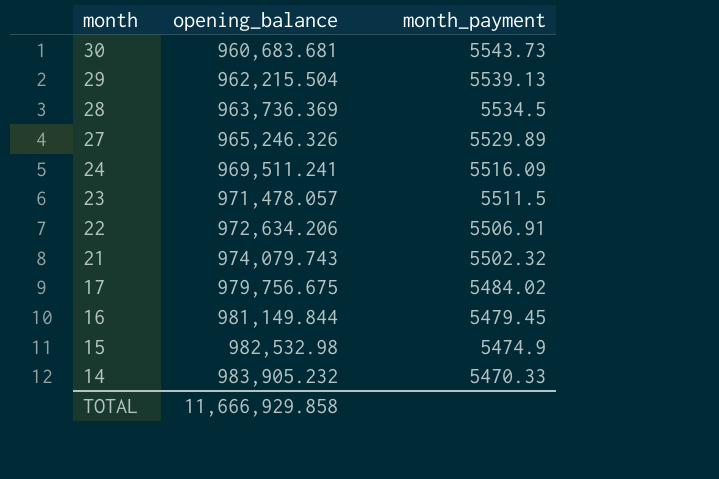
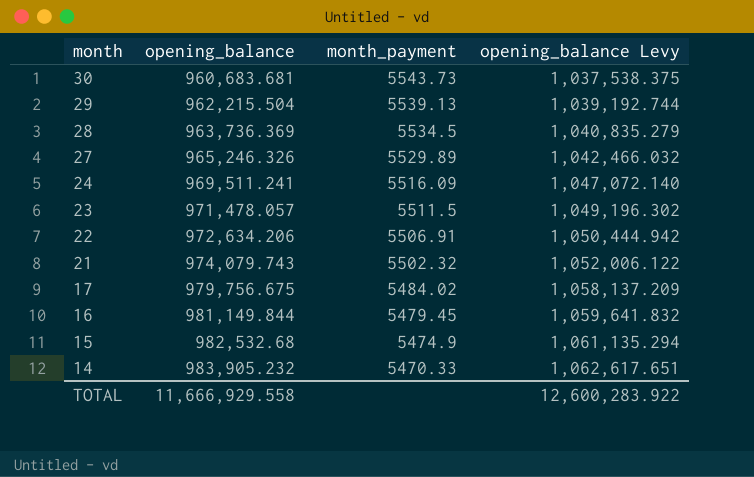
column opening_balance Levy | formula: none -> [opening_balance] * 1.08
15 | opening_balance: 982,532.98 -> 982,532.68
TOTAL | opening_balance: 11,666,929.858 -> 11,666,929.558

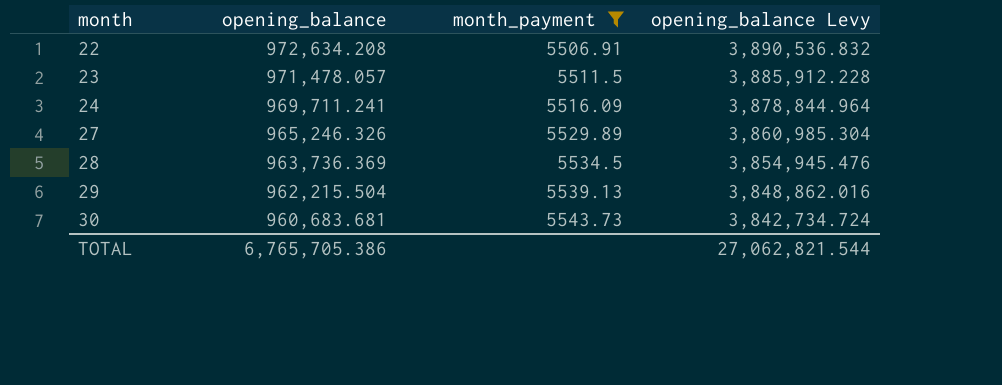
filter: none -> month_payment >= 5506.91
row order: month descending -> month ascending
column opening_balance Levy | formula: [opening_balance] * 1.08 -> [opening_balance] * 4
22 | opening_balance: 972,634.206 -> 972,634.208
24 | opening_balance: 969,511.241 -> 969,711.241
TOTAL | opening_balance: 11,666,929.558 -> 6,765,705.386
TOTAL | opening_balance Levy: 12,600,283.922 -> 27,062,821.544

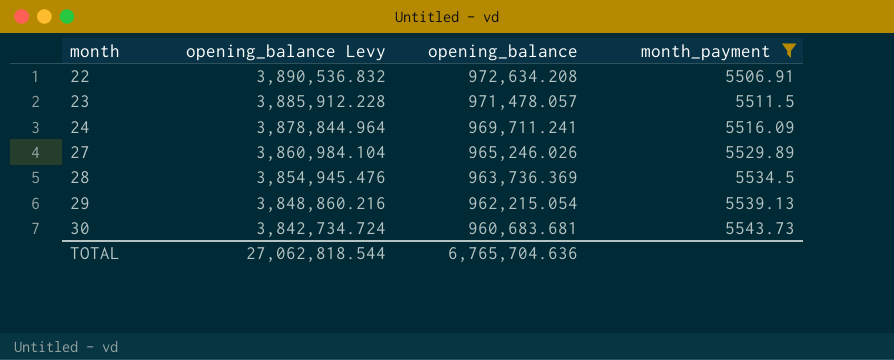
column opening_balance Levy | position: 4 -> 2
27 | opening_balance Levy: 3,860,985.304 -> 3,860,984.104
27 | opening_balance: 965,246.326 -> 965,246.026
29 | opening_balance Levy: 3,848,862.016 -> 3,848,860.216
29 | opening_balance: 962,215.504 -> 962,215.054
TOTAL | opening_balance Levy: 27,062,821.544 -> 27,062,818.544
TOTAL | opening_balance: 6,765,705.386 -> 6,765,704.636

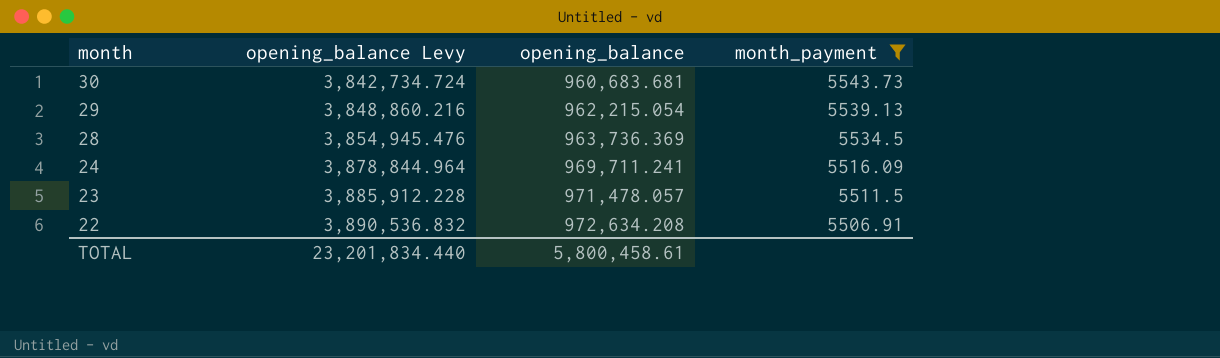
row order: month ascending -> month descending
row 27: 3,860,984.104 | 965,246.026 | 5529.89 -> none
TOTAL | opening_balance Levy: 27,062,818.544 -> 23,201,834.440
TOTAL | opening_balance: 6,765,704.636 -> 5,800,458.61

